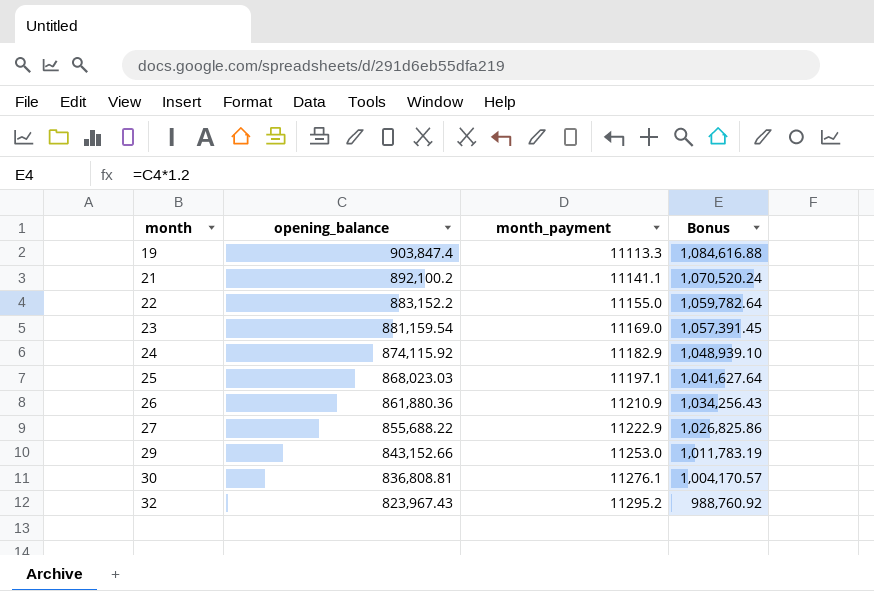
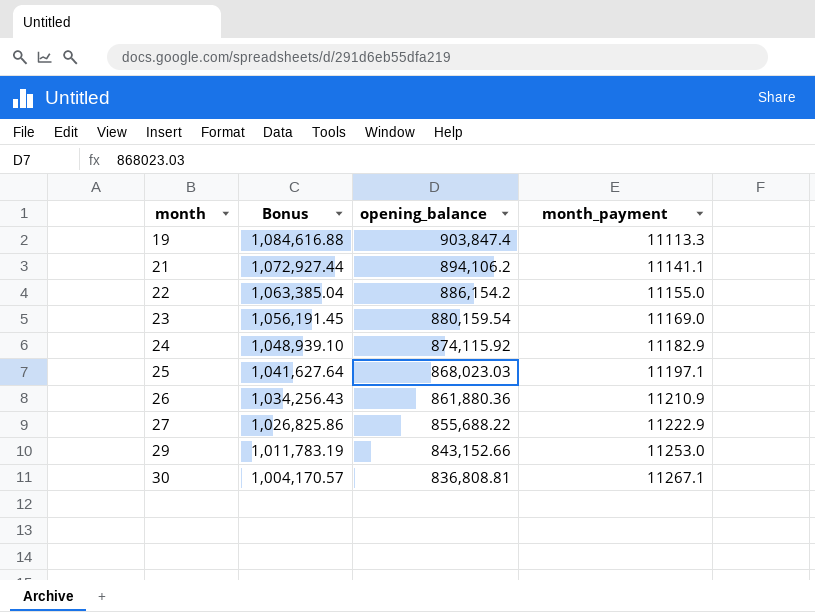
column Bonus | position: 4 -> 2
row 32: 823,967.43 | 11295.2 | 988,760.92 -> none
21 | Bonus: 1,070,520.24 -> 1,072,927.44
21 | opening_balance: 892,100.2 -> 894,106.2
22 | Bonus: 1,059,782.64 -> 1,063,385.04
22 | opening_balance: 883,152.2 -> 886,154.2
23 | Bonus: 1,057,391.45 -> 1,056,191.45
23 | opening_balance: 881,159.54 -> 880,159.54
30 | month_payment: 11276.1 -> 11267.1

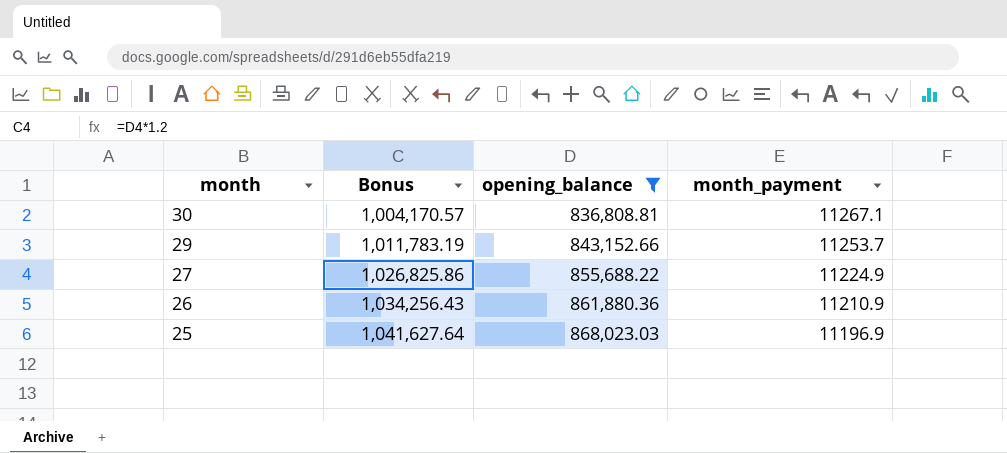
filter: none -> opening_balance <= 868,023.03
row order: month ascending -> month descending
29 | month_payment: 11253.0 -> 11253.7
27 | month_payment: 11222.9 -> 11224.9
25 | month_payment: 11197.1 -> 11196.9

